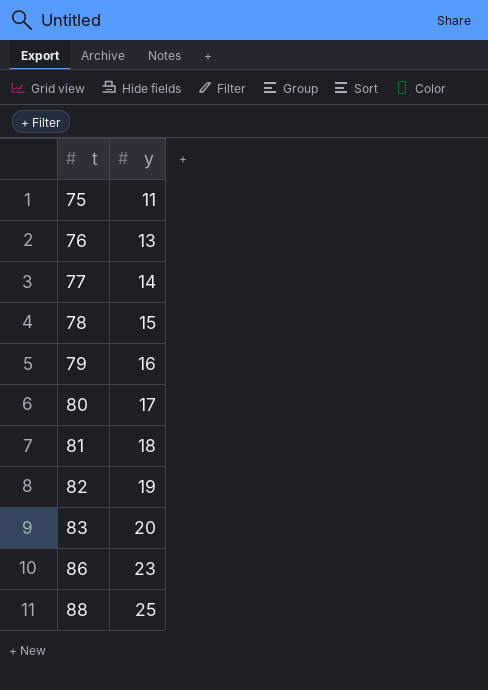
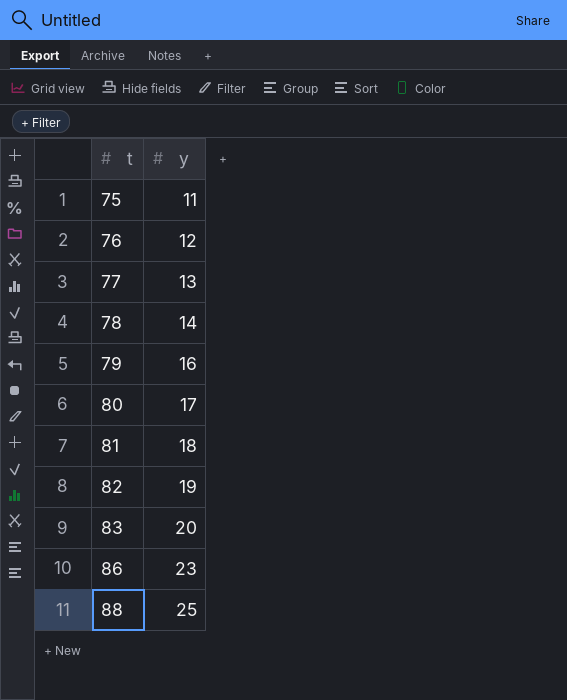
76 | y: 13 -> 12
77 | y: 14 -> 13
78 | y: 15 -> 14

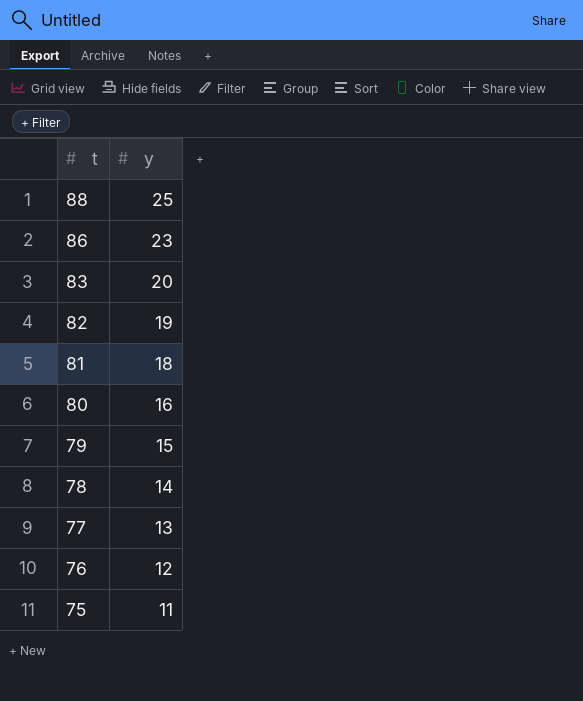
row order: t ascending -> t descending
80 | y: 17 -> 16
79 | y: 16 -> 15

